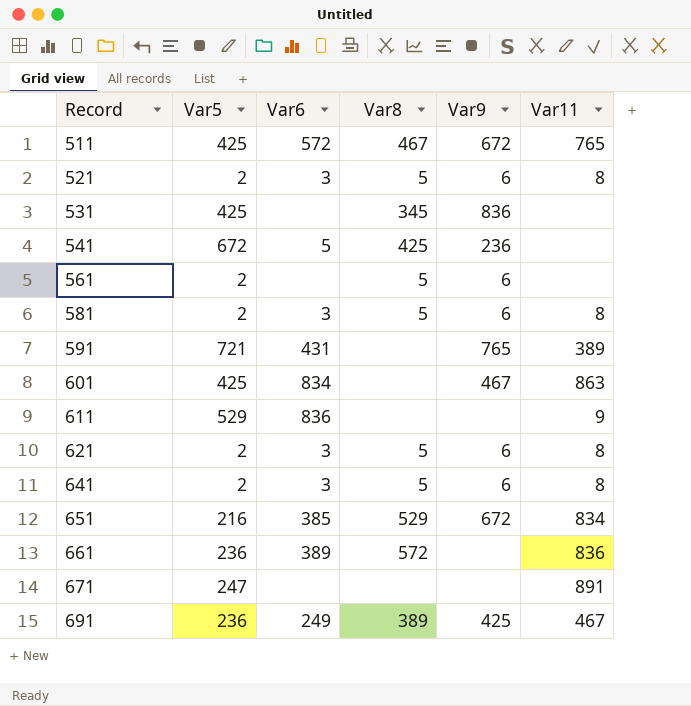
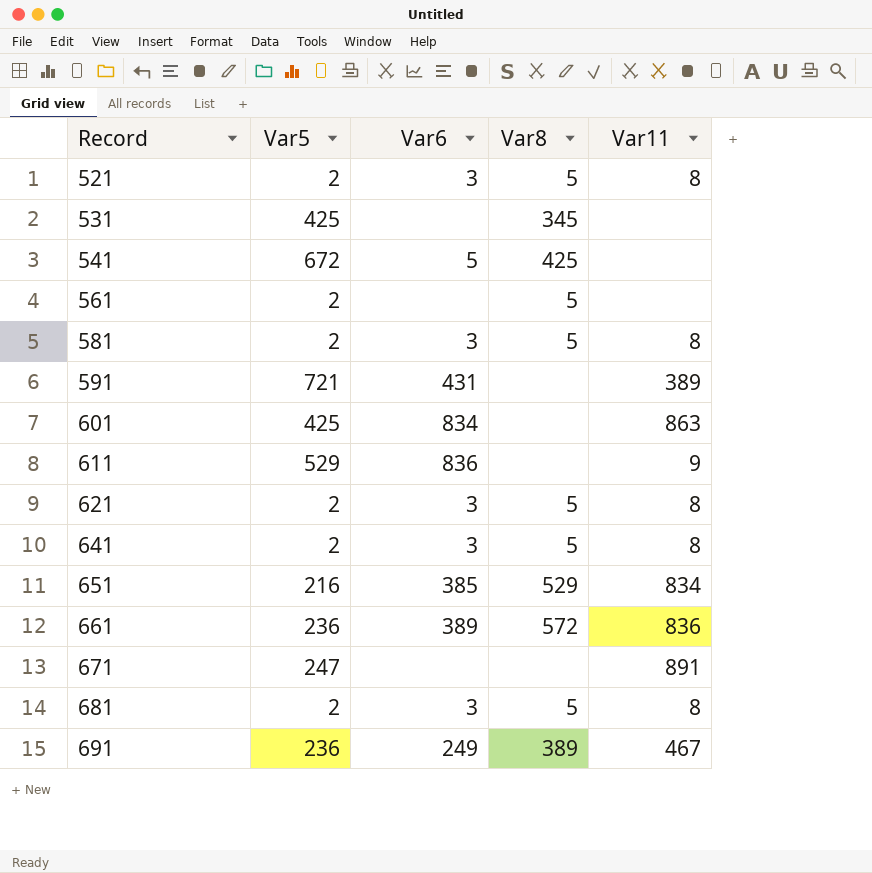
column Var9 | position: 5 -> none
row 511: 425 | 572 | 467 | 672 | 765 -> none
row 681: none -> 2 | 3 | 5 | 8

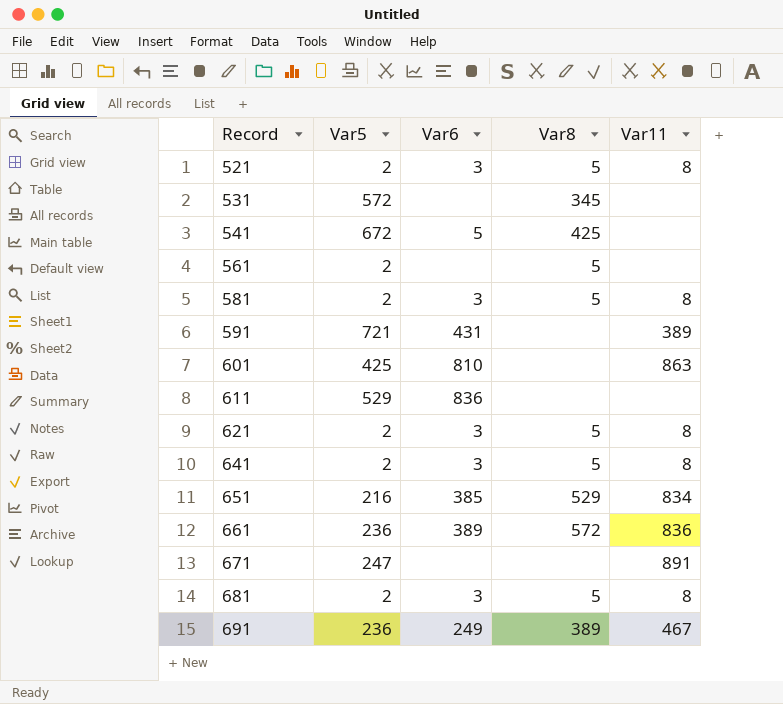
531 | Var5: 425 -> 572
601 | Var6: 834 -> 810
611 | Var11: 9 -> none

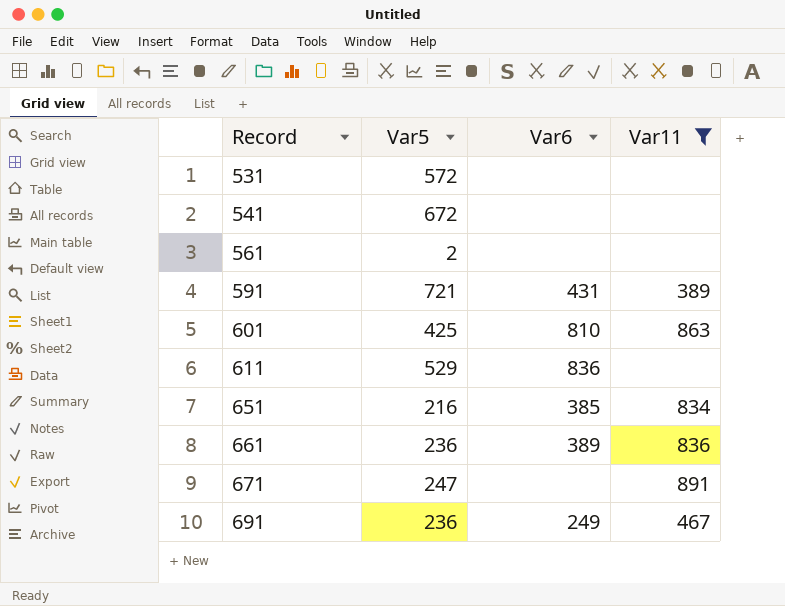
filter: none -> Var11 != 8
column Var8 | position: 4 -> none
541 | Var6: 5 -> none

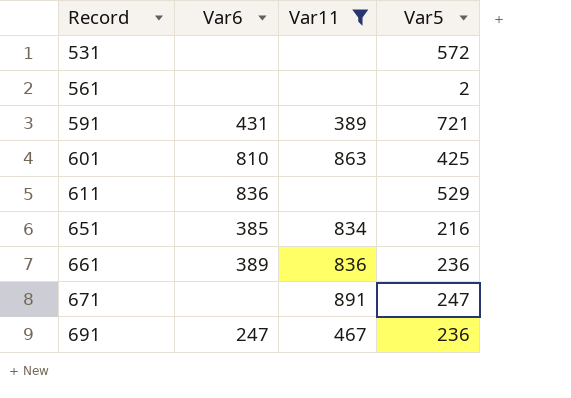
column Var5 | position: 2 -> 4
row 541: 672 | none | none -> none
691 | Var6: 249 -> 247

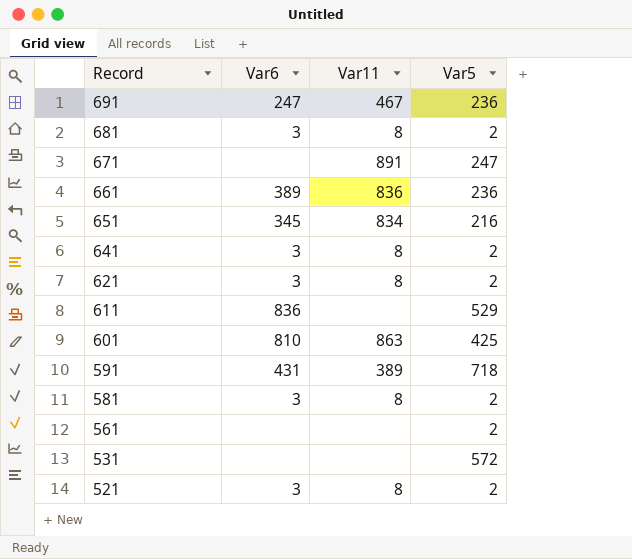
filter: Var11 != 8 -> none
row order: Record ascending -> Record descending
651 | Var6: 385 -> 345
591 | Var5: 721 -> 718

